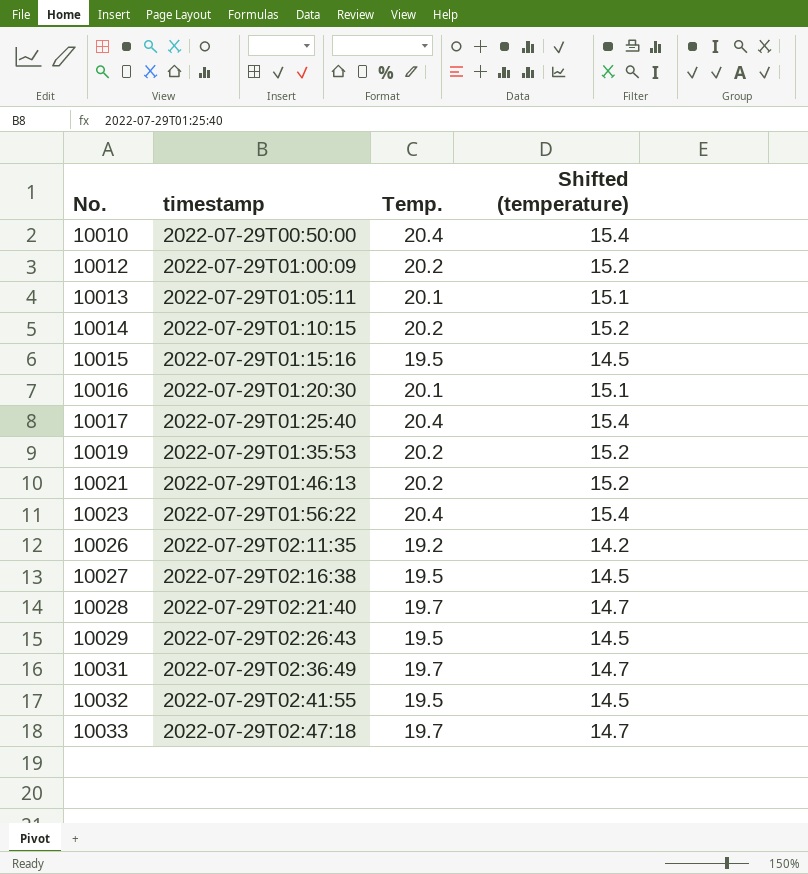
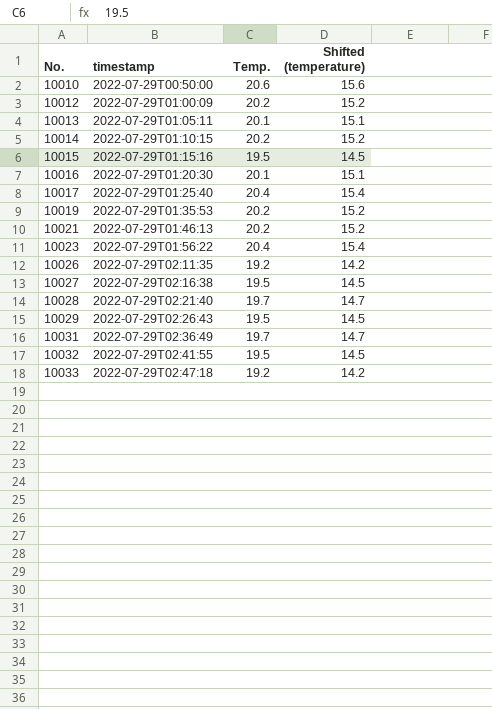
10010 | Temp.: 20.4 -> 20.6
10010 | Shifted (temperature): 15.4 -> 15.6
10033 | Temp.: 19.7 -> 19.2
10033 | Shifted (temperature): 14.7 -> 14.2

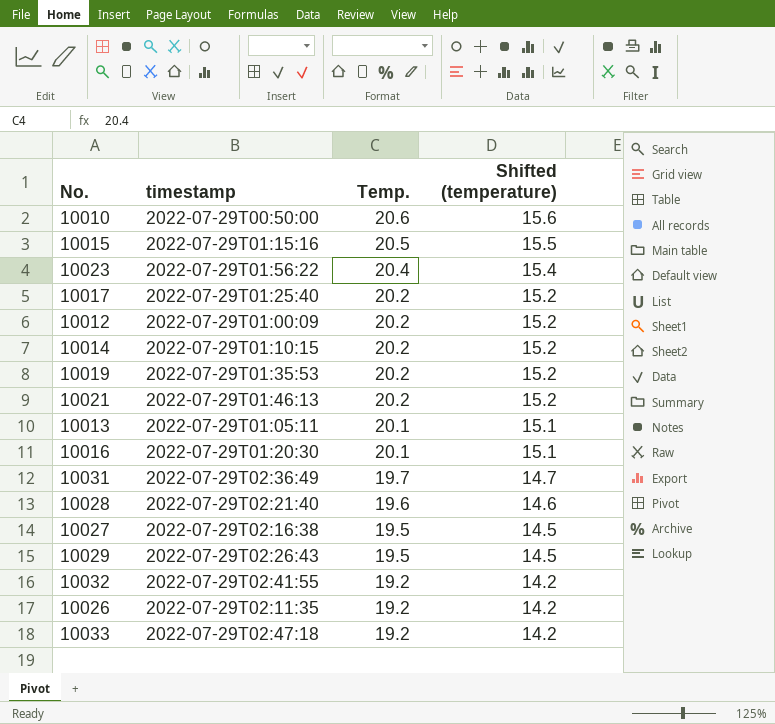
row order: No. ascending -> Temp. descending
10015 | Temp.: 19.5 -> 20.5
10015 | Shifted (temperature): 14.5 -> 15.5
10017 | Temp.: 20.4 -> 20.2
10017 | Shifted (temperature): 15.4 -> 15.2
10028 | Temp.: 19.7 -> 19.6
10028 | Shifted (temperature): 14.7 -> 14.6
10032 | Temp.: 19.5 -> 19.2
10032 | Shifted (temperature): 14.5 -> 14.2

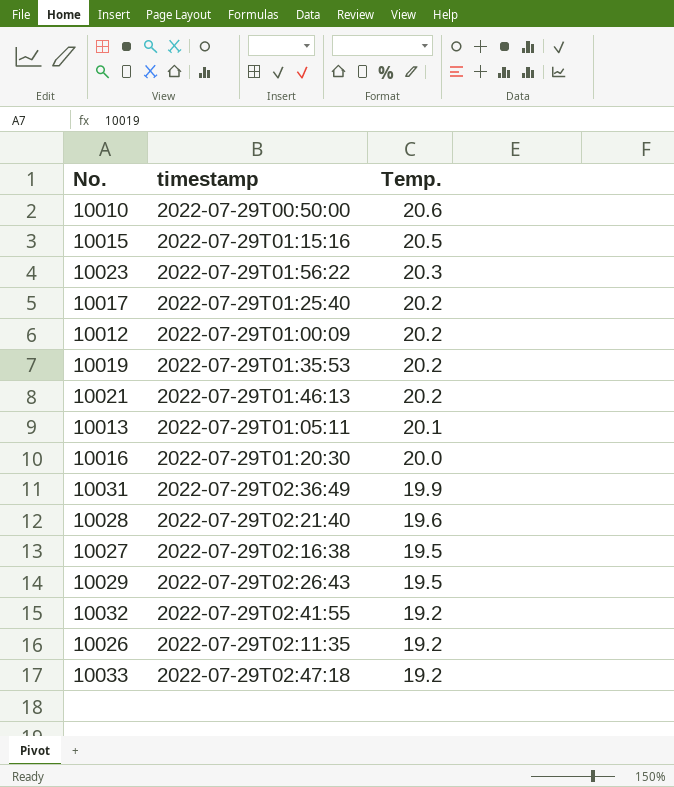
column Shifted (temperature) | formula: [Temp.] - 5 -> none
row 10014: 2022-07-29T01:10:15 | 20.2 | 15.2 -> none
10023 | Temp.: 20.4 -> 20.3
10016 | Temp.: 20.1 -> 20.0
10031 | Temp.: 19.7 -> 19.9

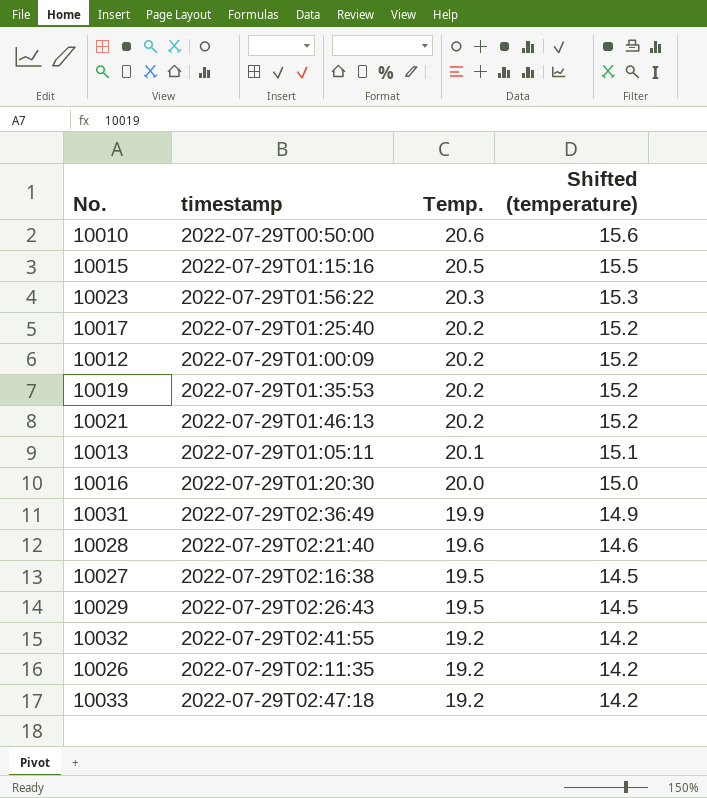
column Shifted (temperature) | formula: none -> [Temp.] - 5

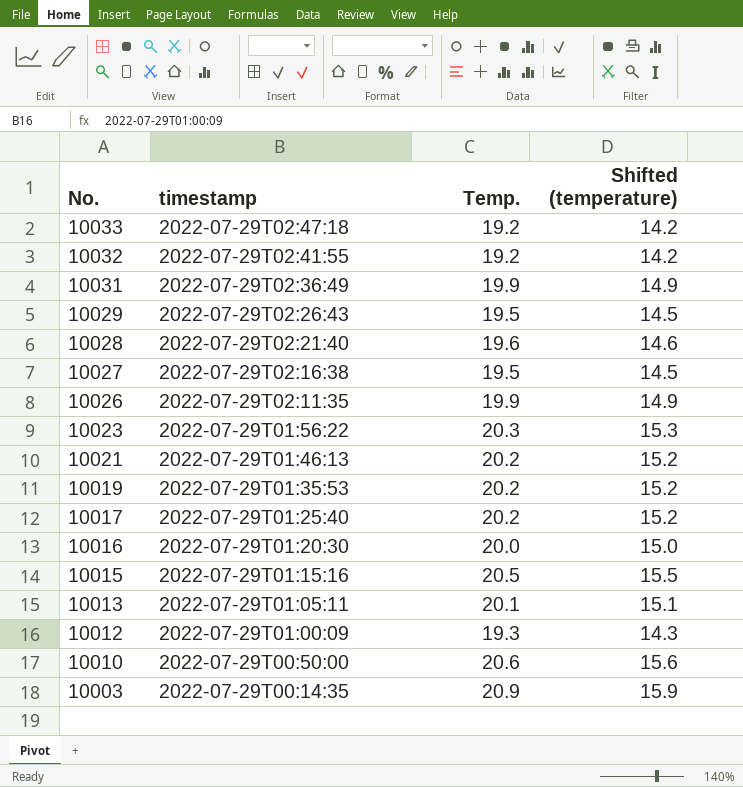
row order: Temp. descending -> No. descending
10026 | Temp.: 19.2 -> 19.9
10026 | Shifted (temperature): 14.2 -> 14.9
10012 | Temp.: 20.2 -> 19.3
10012 | Shifted (temperature): 15.2 -> 14.3
row 10003: none -> 2022-07-29T00:14:35 | 20.9 | 15.9

